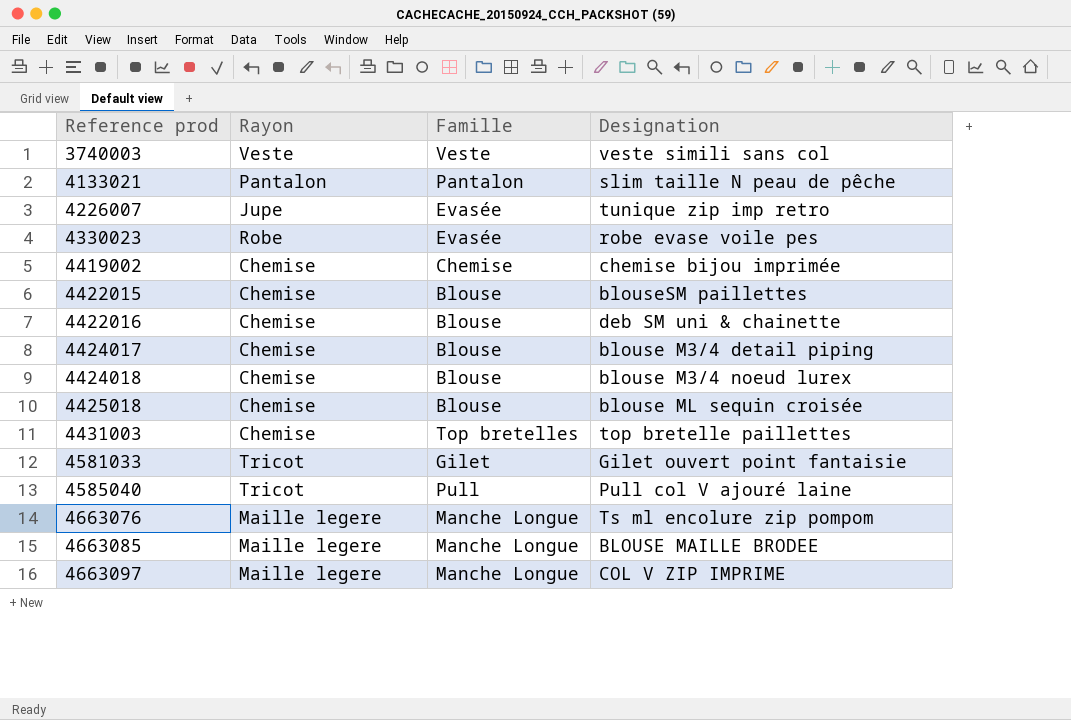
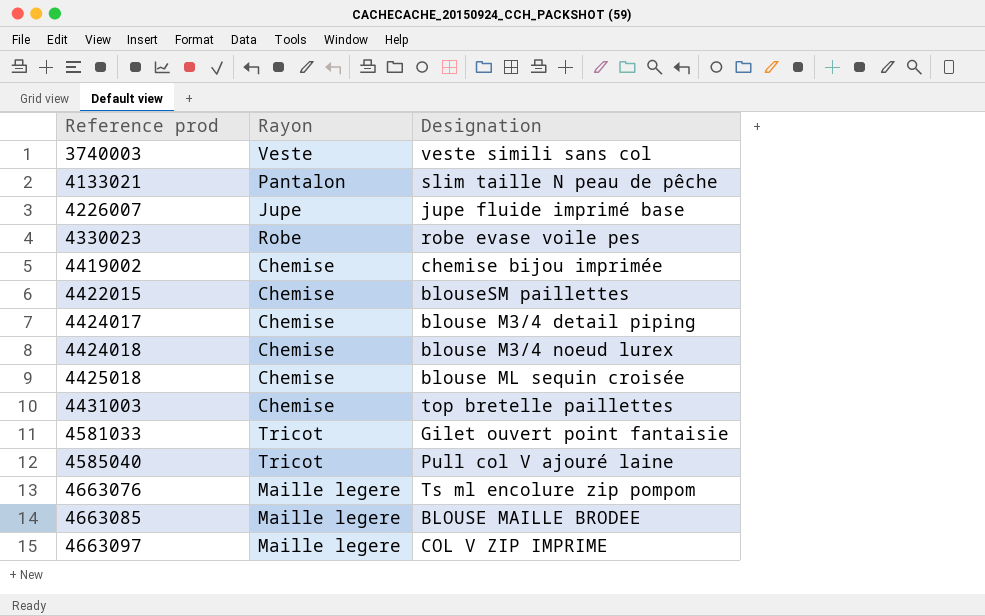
column Famille | position: 3 -> none
row 4422016: Chemise | Blouse | deb SM uni & chainette -> none
4226007 | Designation: tunique zip imp retro -> jupe fluide imprimé base

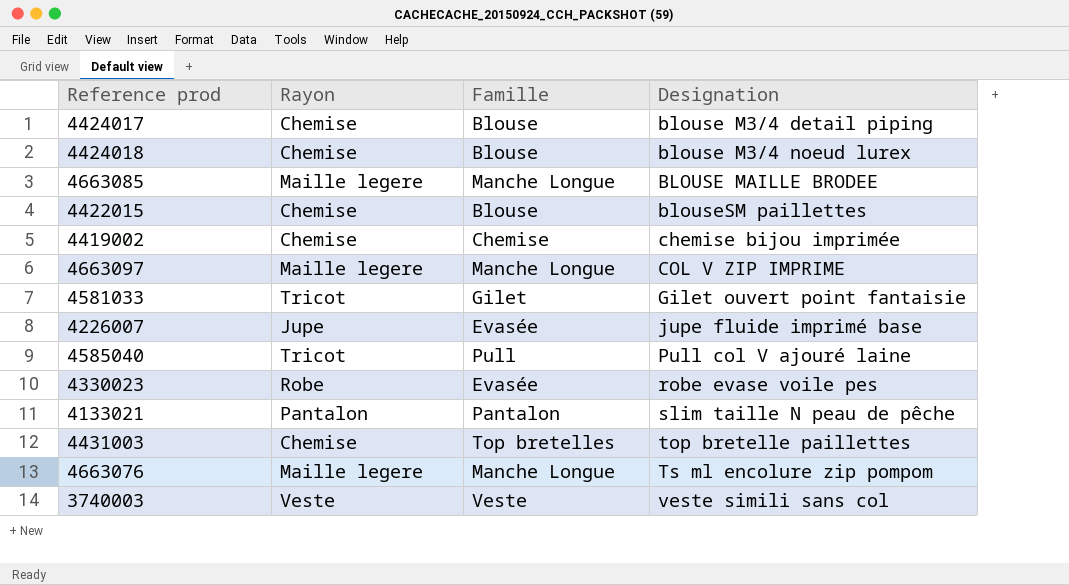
row order: Reference prod ascending -> Designation ascending
column Famille | position: none -> 3
row 4425018: Chemise | blouse ML sequin croisée -> none

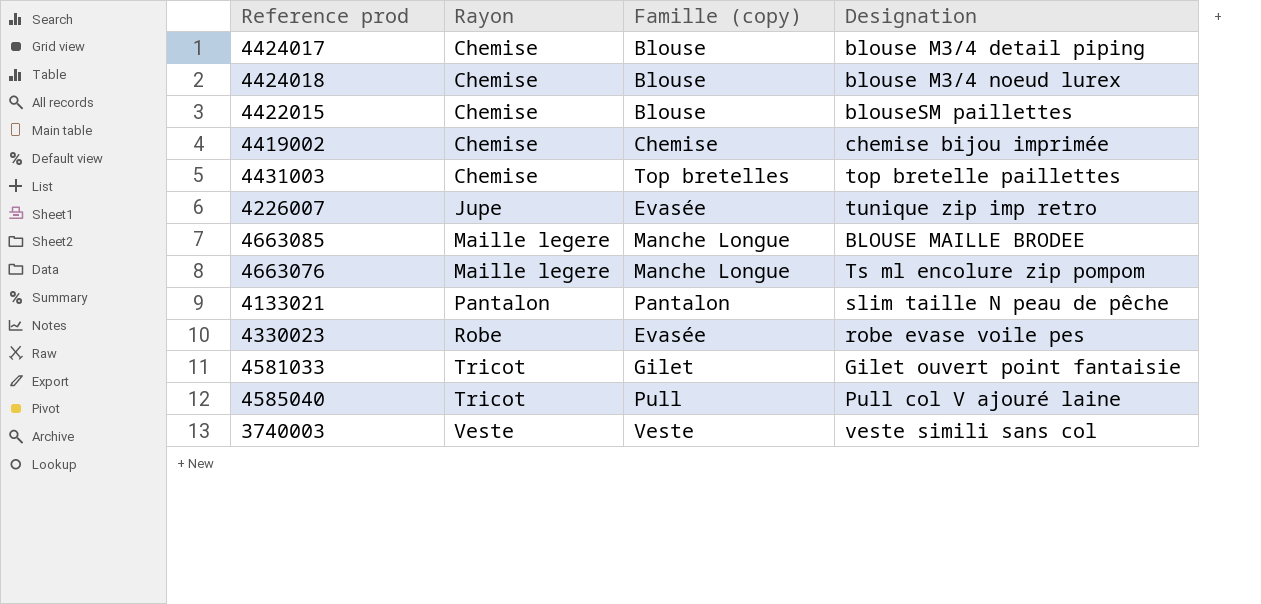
row order: Designation ascending -> Rayon ascending
column name: Famille -> Famille (copy)
row 4663097: Maille legere | Manche Longue | COL V ZIP IMPRIME -> none
4226007 | Designation: jupe fluide imprimé base -> tunique zip imp retro

